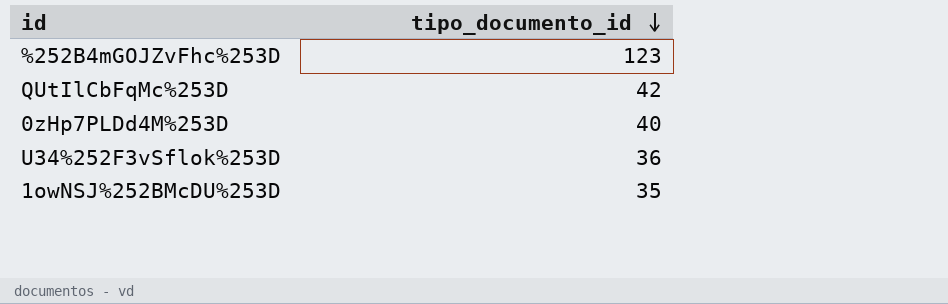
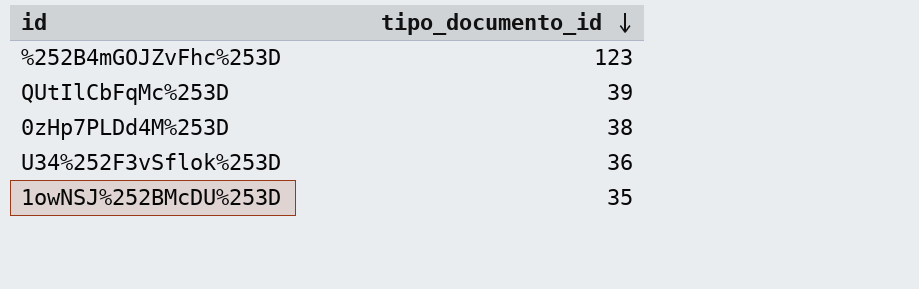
QUtIlCbFqMc%253D | tipo_documento_id: 42 -> 39
0zHp7PLDd4M%253D | tipo_documento_id: 40 -> 38

